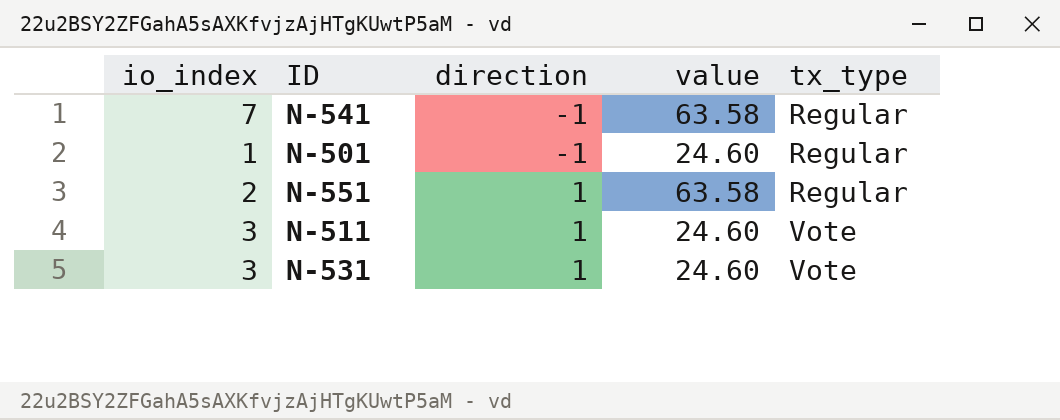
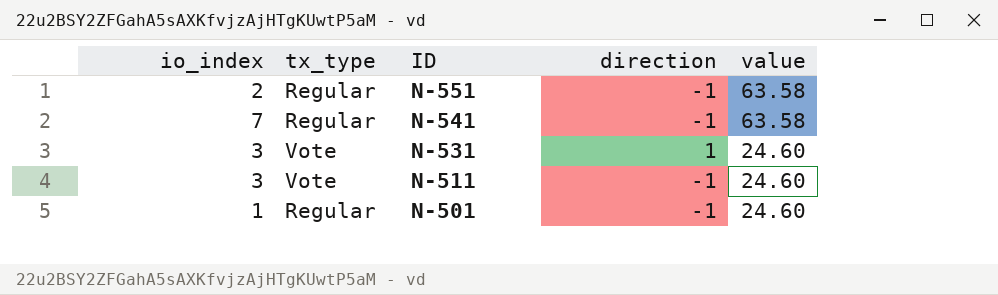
row order: direction ascending -> ID descending
column tx_type | position: 5 -> 2
N-551 | direction: 1 -> -1
N-511 | direction: 1 -> -1

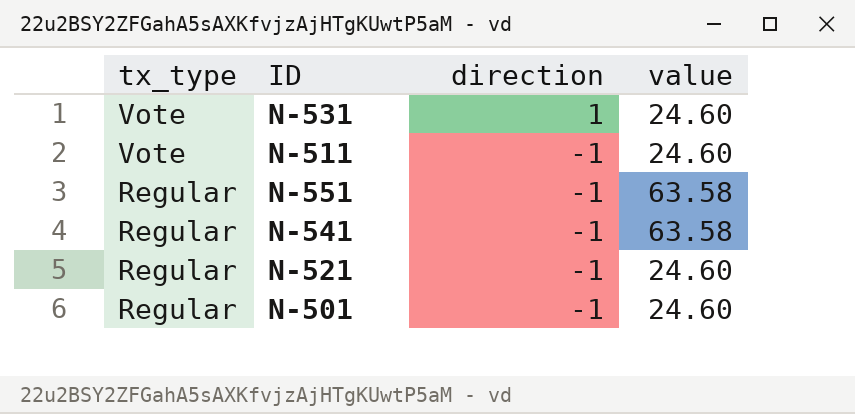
row order: ID descending -> tx_type descending
column io_index | position: 1 -> none
row N-521: none -> Regular | -1 | 24.60

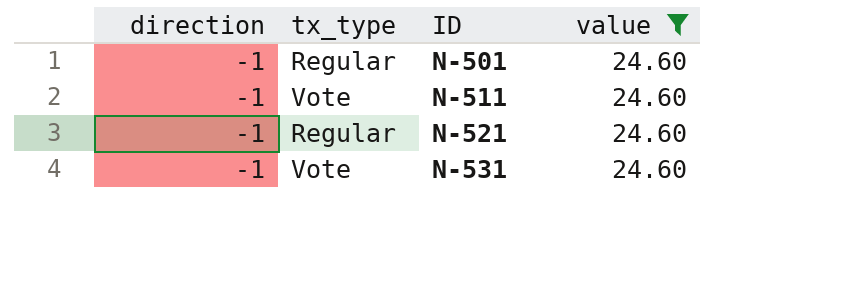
filter: none -> value = 24.60
row order: tx_type descending -> ID ascending
column direction | position: 3 -> 1
N-531 | direction: 1 -> -1

